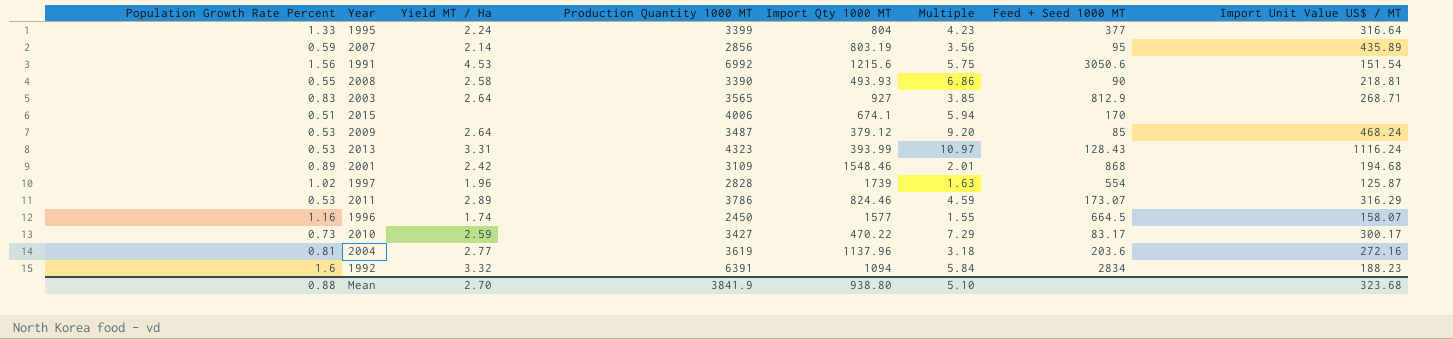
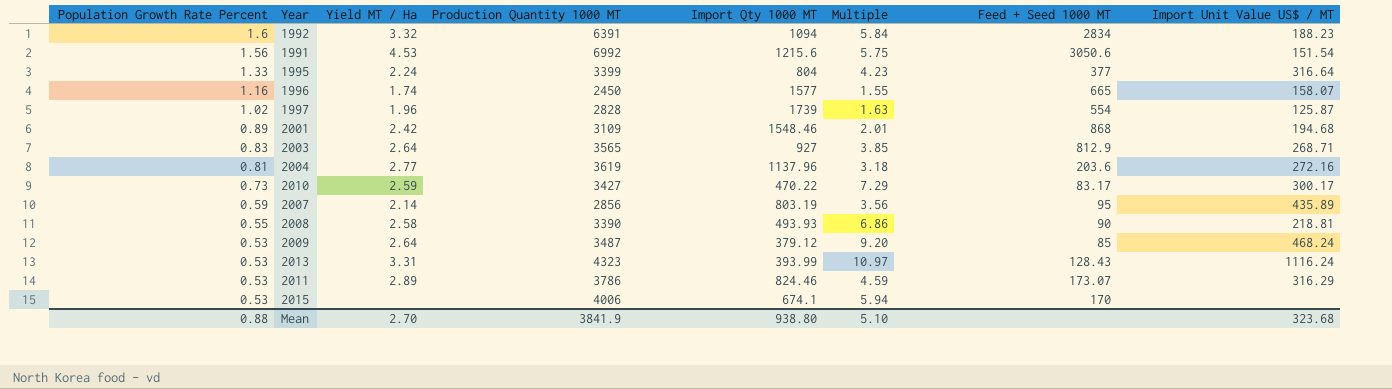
row order: none -> Population Growth Rate Percent descending
1996 | Feed + Seed 1000 MT: 664.5 -> 665
2015 | Population Growth Rate Percent: 0.51 -> 0.53

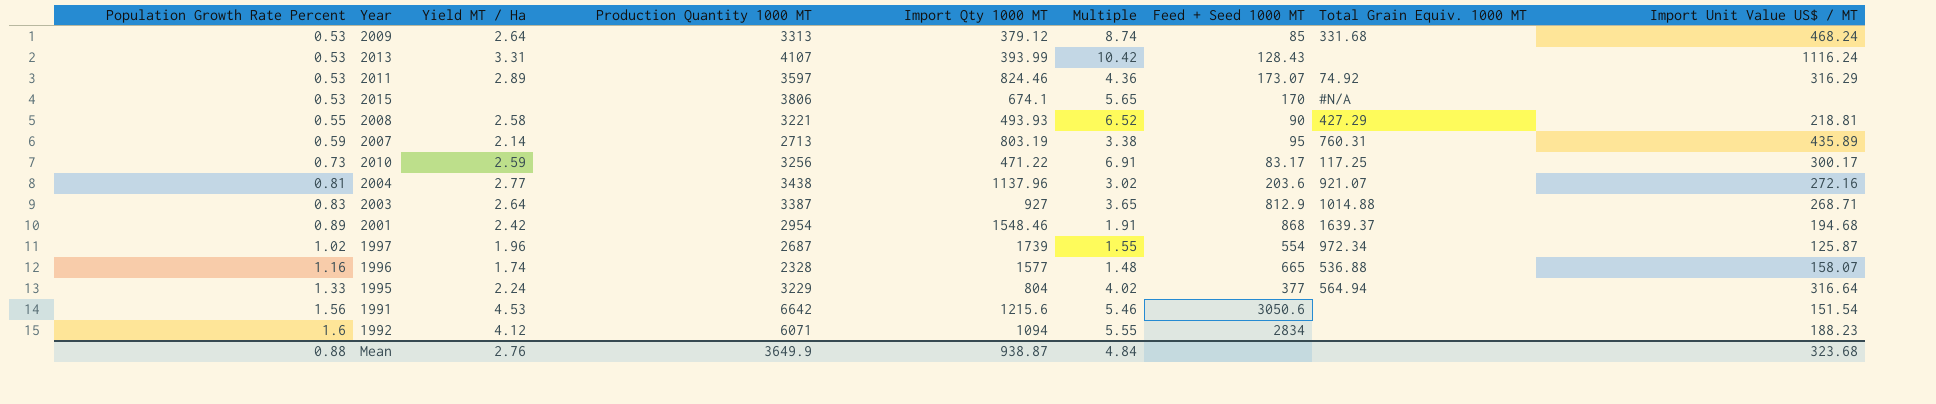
row order: Population Growth Rate Percent descending -> Population Growth Rate Percent ascending
column Total Grain Equiv. 1000 MT | position: none -> 8
2009 | Production Quantity 1000 MT: 3487 -> 3313
2009 | Multiple: 9.20 -> 8.74
2013 | Production Quantity 1000 MT: 4323 -> 4107
2013 | Multiple: 10.97 -> 10.42
2011 | Production Quantity 1000 MT: 3786 -> 3597
2011 | Multiple: 4.59 -> 4.36
2015 | Production Quantity 1000 MT: 4006 -> 3806
2015 | Multiple: 5.94 -> 5.65
2008 | Production Quantity 1000 MT: 3390 -> 3221
2008 | Multiple: 6.86 -> 6.52
2007 | Production Quantity 1000 MT: 2856 -> 2713
2007 | Multiple: 3.56 -> 3.38
2010 | Production Quantity 1000 MT: 3427 -> 3256
2010 | Import Qty 1000 MT: 470.22 -> 471.22
2010 | Multiple: 7.29 -> 6.91
2004 | Production Quantity 1000 MT: 3619 -> 3438
2004 | Multiple: 3.18 -> 3.02
2003 | Production Quantity 1000 MT: 3565 -> 3387
2003 | Multiple: 3.85 -> 3.65
2001 | Production Quantity 1000 MT: 3109 -> 2954
2001 | Multiple: 2.01 -> 1.91
1997 | Production Quantity 1000 MT: 2828 -> 2687
1997 | Multiple: 1.63 -> 1.55
1996 | Production Quantity 1000 MT: 2450 -> 2328
1996 | Multiple: 1.55 -> 1.48
1995 | Production Quantity 1000 MT: 3399 -> 3229
1995 | Multiple: 4.23 -> 4.02
1991 | Production Quantity 1000 MT: 6992 -> 6642
1991 | Multiple: 5.75 -> 5.46
1992 | Yield MT / Ha: 3.32 -> 4.12
1992 | Production Quantity 1000 MT: 6391 -> 6071
1992 | Multiple: 5.84 -> 5.55
Mean | Yield MT / Ha: 2.70 -> 2.76
Mean | Production Quantity 1000 MT: 3841.9 -> 3649.9
Mean | Import Qty 1000 MT: 938.80 -> 938.87
Mean | Multiple: 5.10 -> 4.84

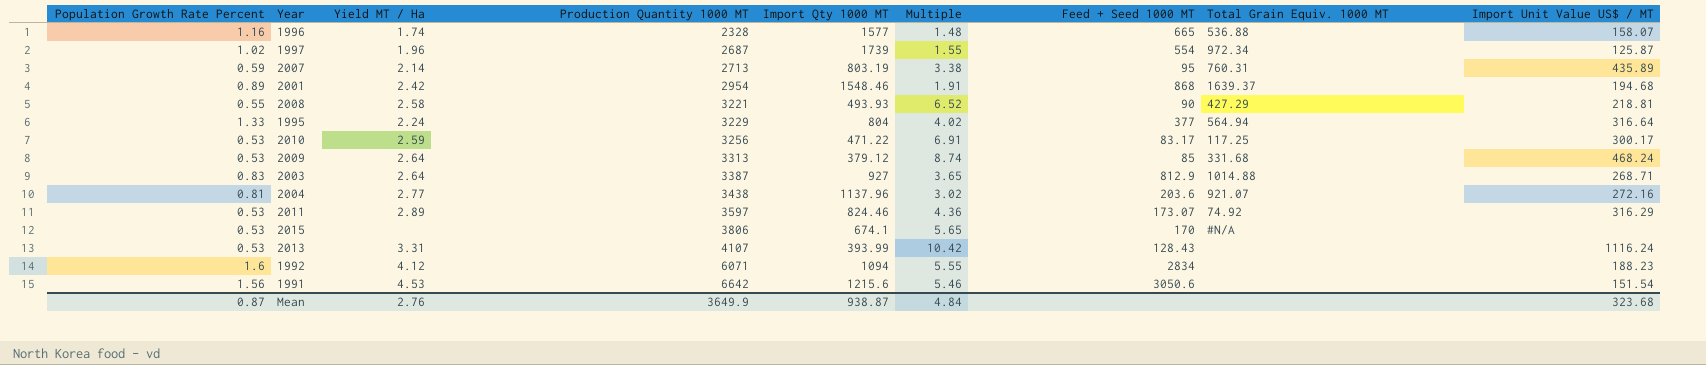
row order: Population Growth Rate Percent ascending -> Production Quantity 1000 MT ascending
2010 | Population Growth Rate Percent: 0.73 -> 0.53
Mean | Population Growth Rate Percent: 0.88 -> 0.87

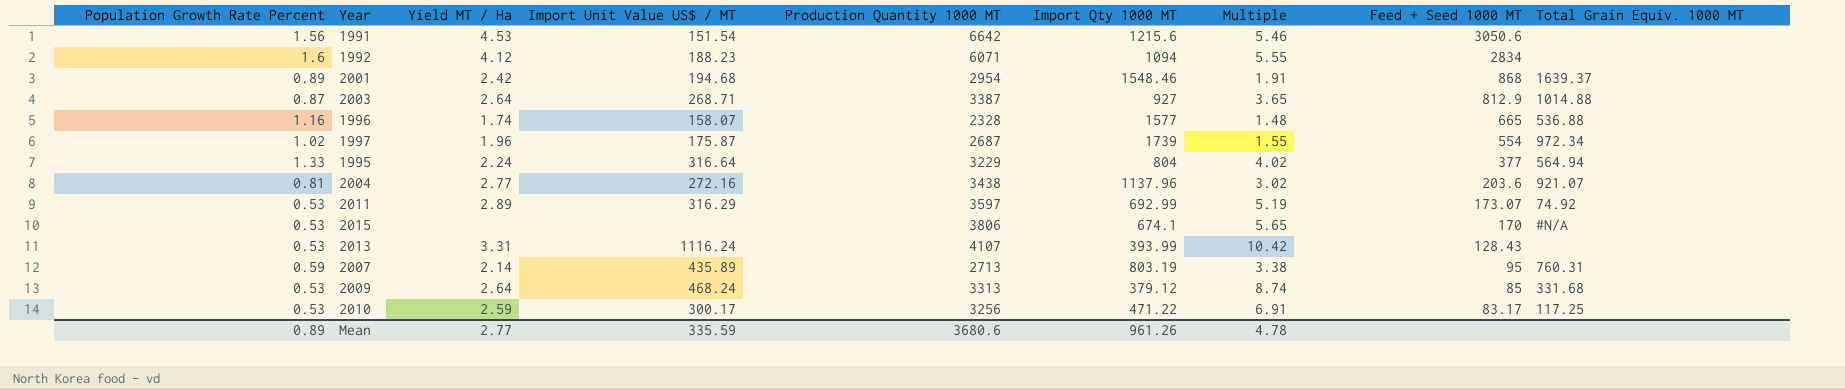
row order: Production Quantity 1000 MT ascending -> Feed + Seed 1000 MT descending
column Import Unit Value US$ / MT | position: 9 -> 4
row 2008: 0.55 | 2.58 | 3221 | 493.93 | 6.52 | 90 | 427.29 | 218.81 -> none
2003 | Population Growth Rate Percent: 0.83 -> 0.87
1997 | Import Unit Value US$ / MT: 125.87 -> 175.87
2011 | Import Qty 1000 MT: 824.46 -> 692.99
2011 | Multiple: 4.36 -> 5.19
Mean | Population Growth Rate Percent: 0.87 -> 0.89
Mean | Yield MT / Ha: 2.76 -> 2.77
Mean | Import Unit Value US$ / MT: 323.68 -> 335.59
Mean | Production Quantity 1000 MT: 3649.9 -> 3680.6
Mean | Import Qty 1000 MT: 938.87 -> 961.26
Mean | Multiple: 4.84 -> 4.78

